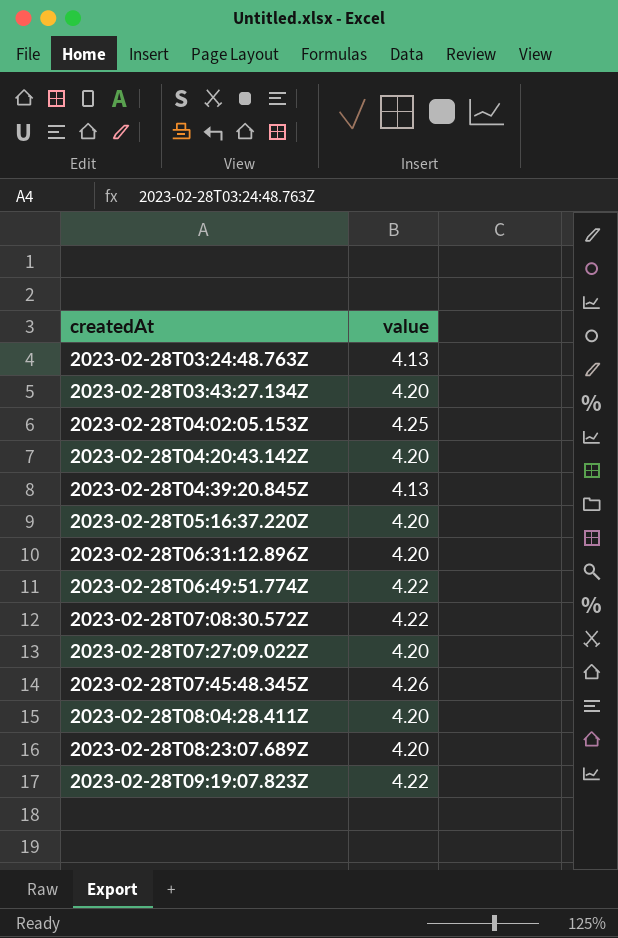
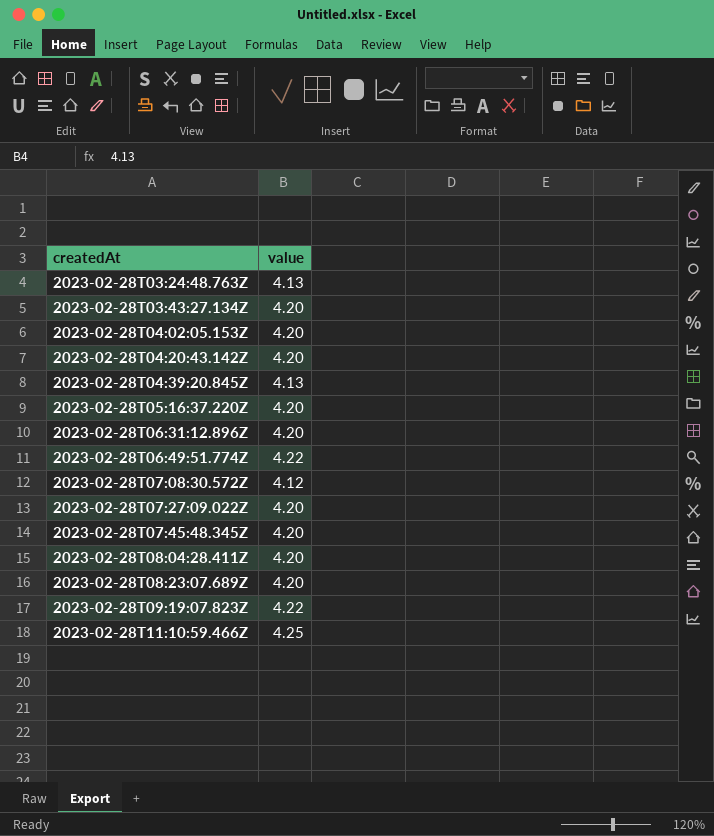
2023-02-28T04:02:05.153Z | value: 4.25 -> 4.20
2023-02-28T07:08:30.572Z | value: 4.22 -> 4.12
2023-02-28T07:45:48.345Z | value: 4.26 -> 4.20
row 2023-02-28T11:10:59.466Z: none -> 4.25

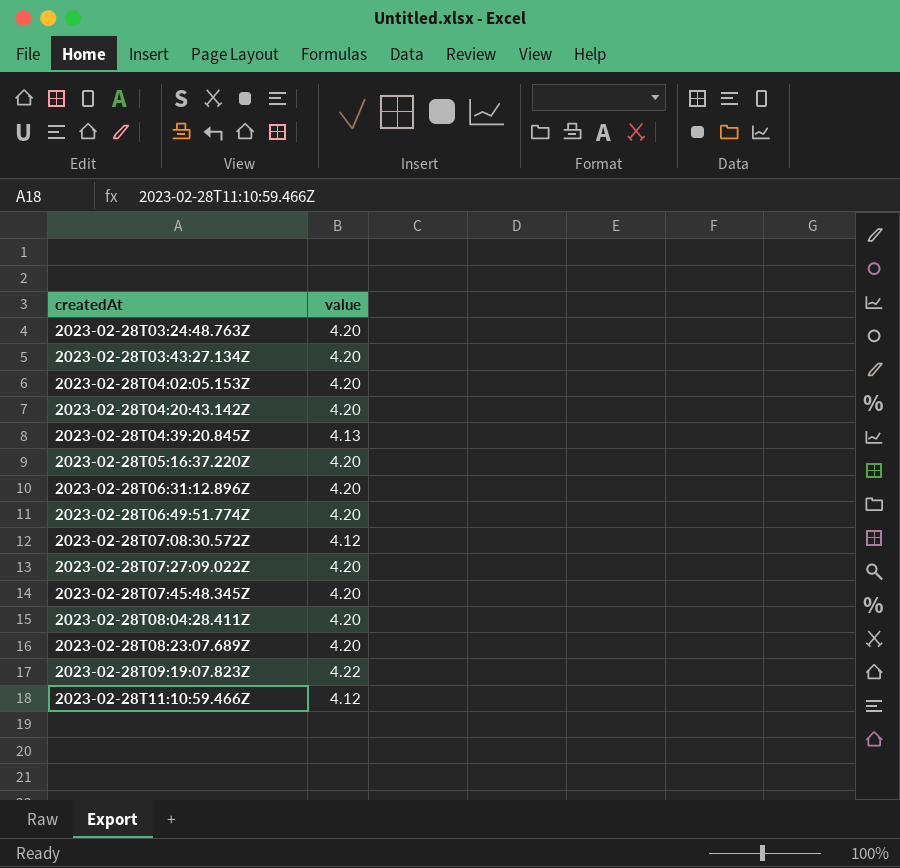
2023-02-28T03:24:48.763Z | value: 4.13 -> 4.20
2023-02-28T06:49:51.774Z | value: 4.22 -> 4.20
2023-02-28T11:10:59.466Z | value: 4.25 -> 4.12

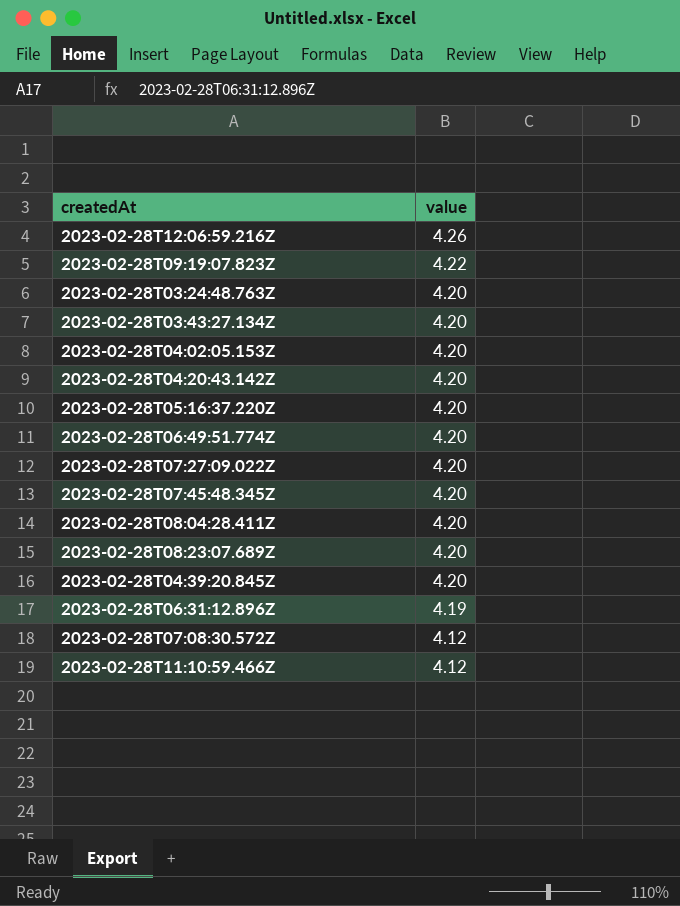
row order: createdAt ascending -> value descending
row 2023-02-28T12:06:59.216Z: none -> 4.26
2023-02-28T04:39:20.845Z | value: 4.13 -> 4.20
2023-02-28T06:31:12.896Z | value: 4.20 -> 4.19

